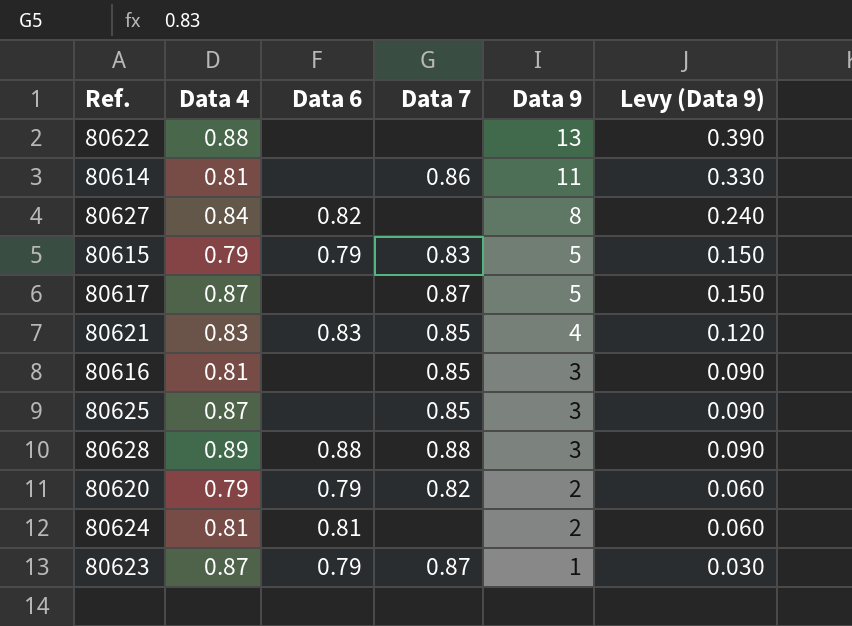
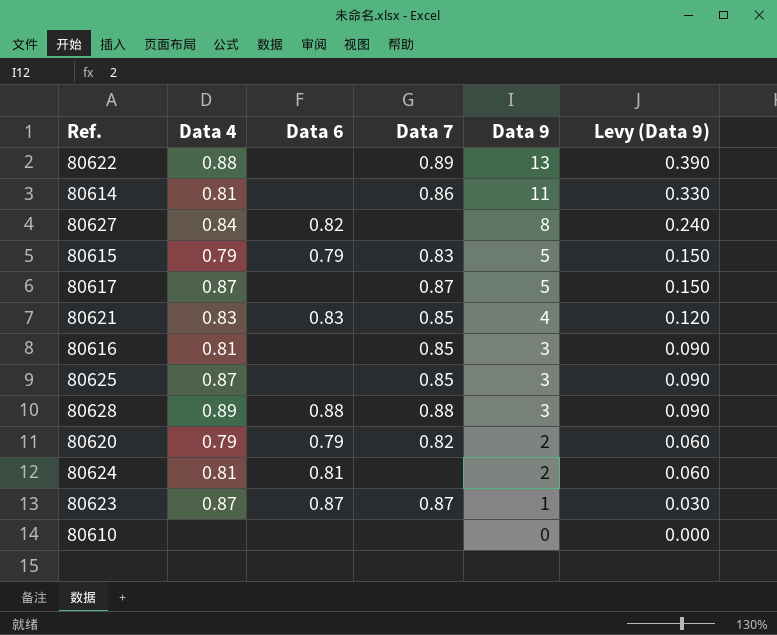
80622 | Data 7: none -> 0.89
80623 | Data 6: 0.79 -> 0.87
row 80610: none -> none | none | none | 0 | 0.000

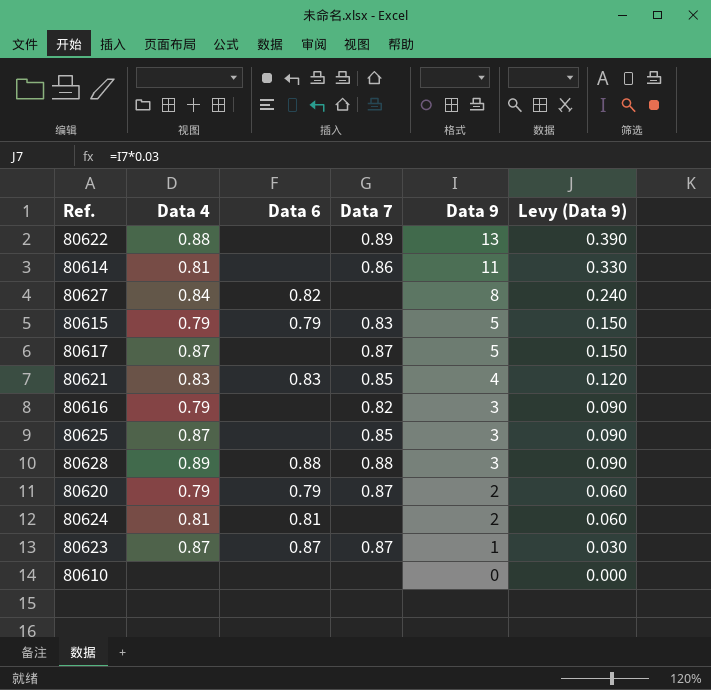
80616 | Data 4: 0.81 -> 0.79
80616 | Data 7: 0.85 -> 0.82
80620 | Data 7: 0.82 -> 0.87

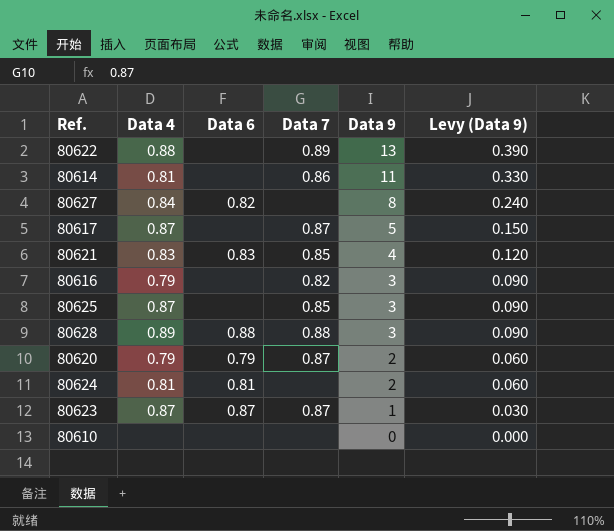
row 80615: 0.79 | 0.79 | 0.83 | 5 | 0.150 -> none

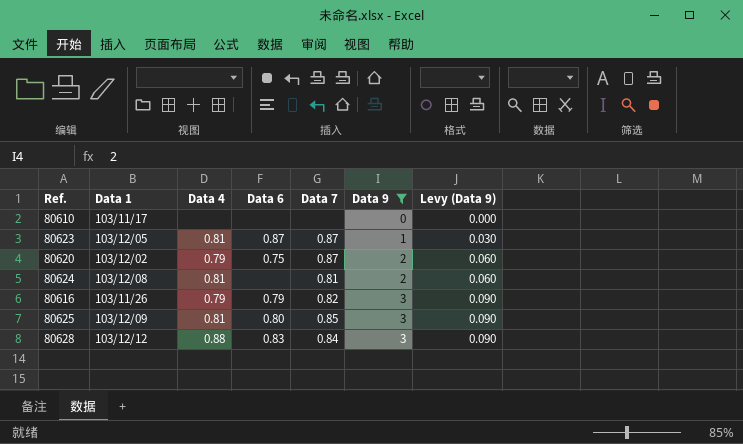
filter: none -> Data 9 <= 3
row order: Data 9 descending -> Data 9 ascending
column Data 1 | position: none -> 2
80623 | Data 4: 0.87 -> 0.81
80620 | Data 6: 0.79 -> 0.75
80624 | Data 6: 0.81 -> none
80624 | Data 7: none -> 0.81
80616 | Data 6: none -> 0.79
80625 | Data 4: 0.87 -> 0.81
80625 | Data 6: none -> 0.80
80628 | Data 4: 0.89 -> 0.88
80628 | Data 6: 0.88 -> 0.83
80628 | Data 7: 0.88 -> 0.84

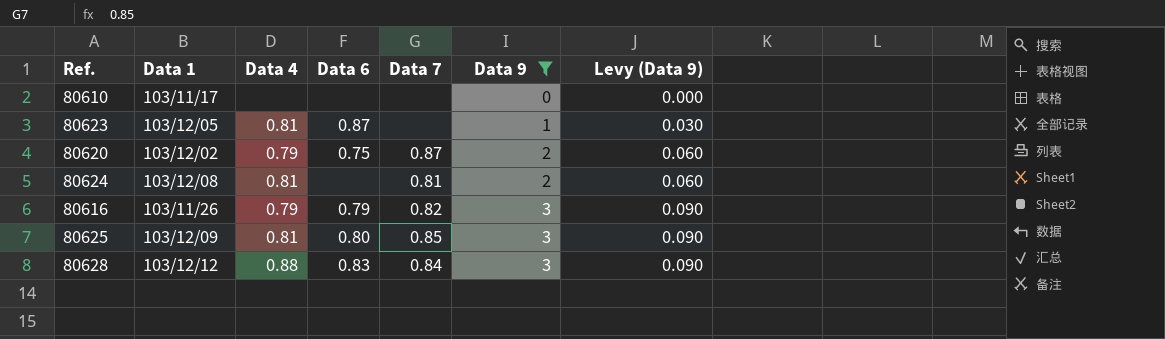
80623 | Data 7: 0.87 -> none

